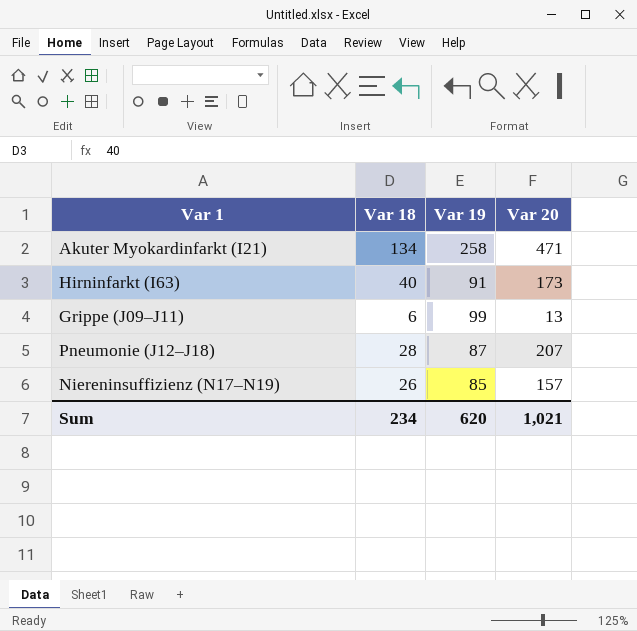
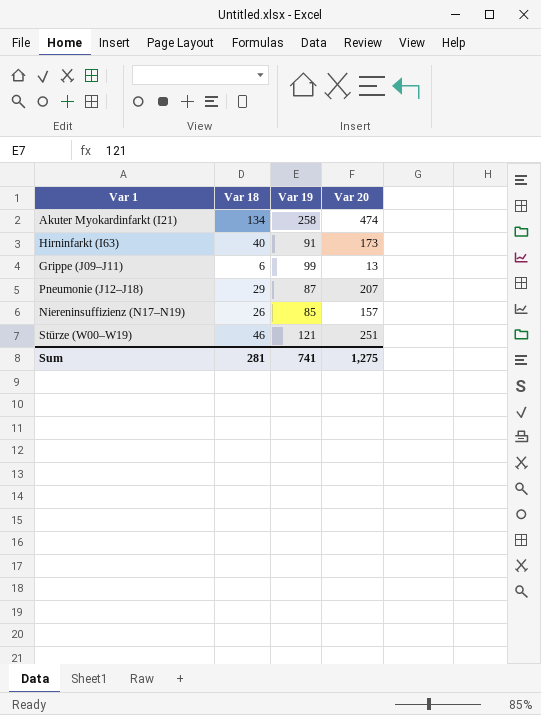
Akuter Myokardinfarkt (I21) | Var 20: 471 -> 474
Pneumonie (J12–J18) | Var 18: 28 -> 29
row Stürze (W00–W19): none -> 46 | 121 | 251
Sum | Var 18: 234 -> 281
Sum | Var 19: 620 -> 741
Sum | Var 20: 1,021 -> 1,275

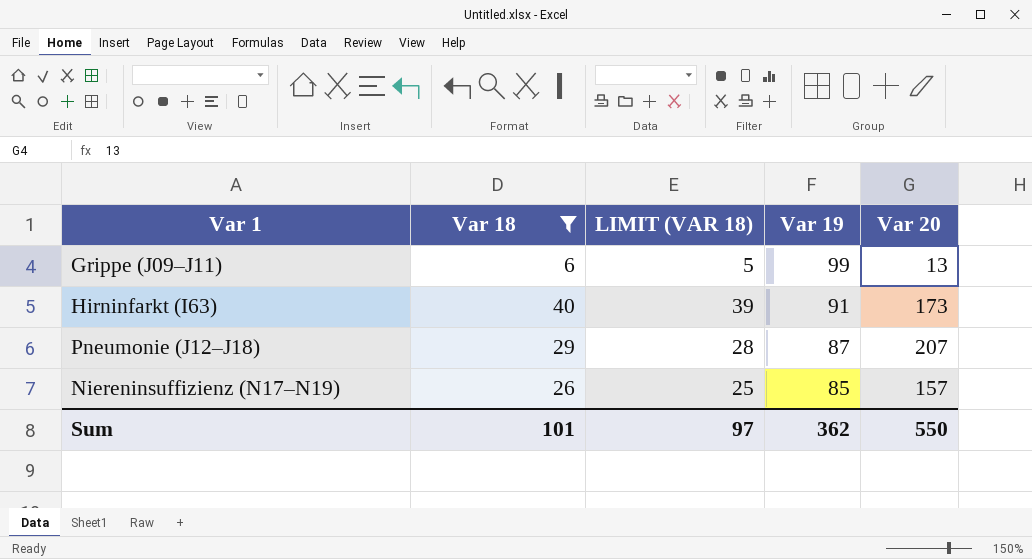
filter: none -> Var 18 <= 40
row order: none -> Var 19 descending
column LIMIT (VAR 18) | formula: none -> [Var 18] - 1
Sum | Var 18: 281 -> 101
Sum | Var 19: 741 -> 362
Sum | Var 20: 1,275 -> 550

